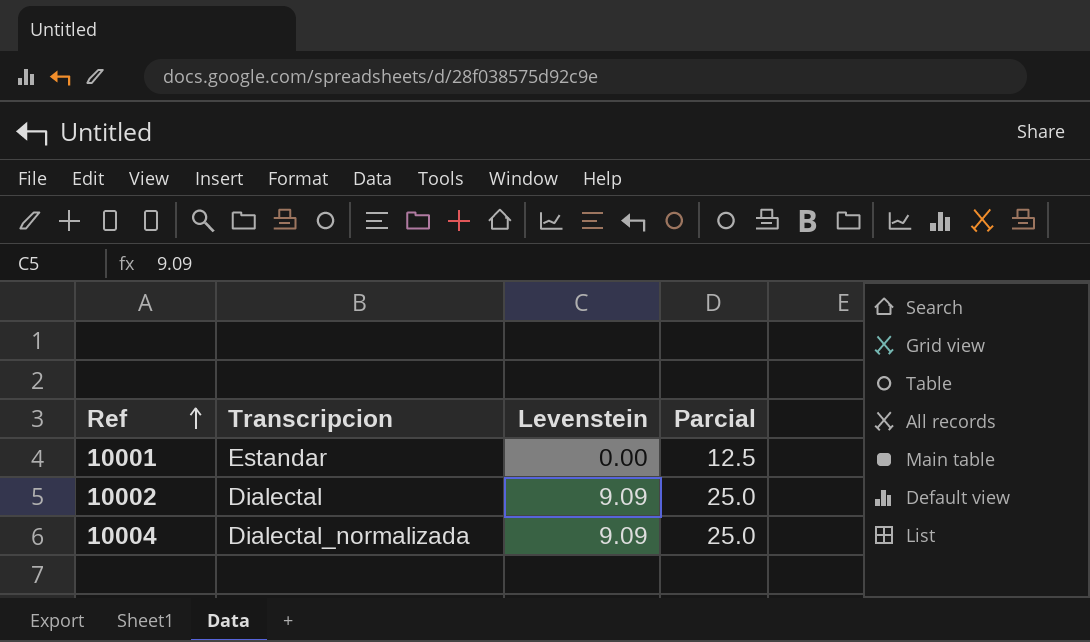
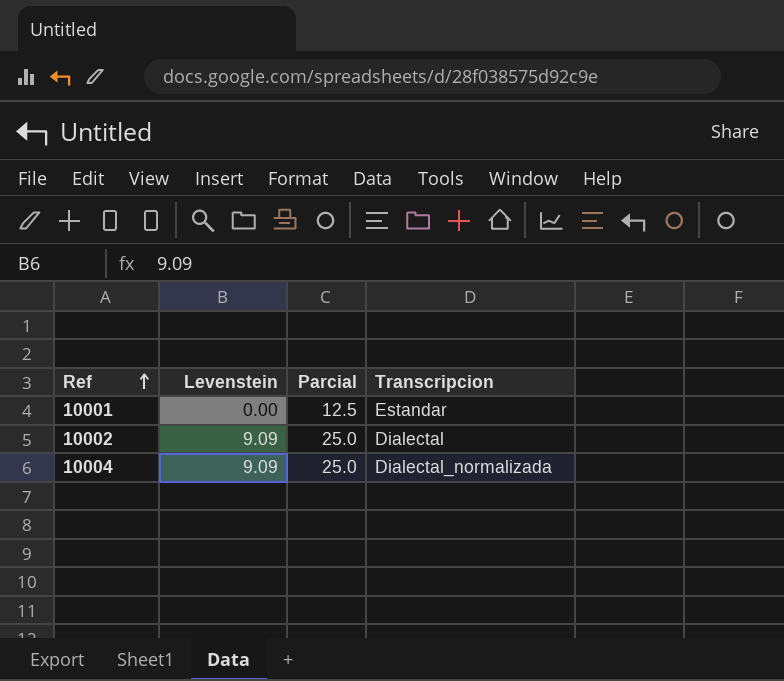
column Transcripcion | position: 2 -> 4

